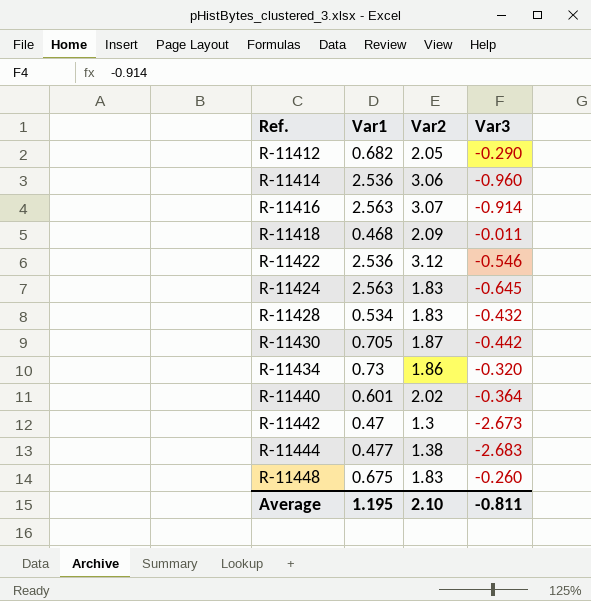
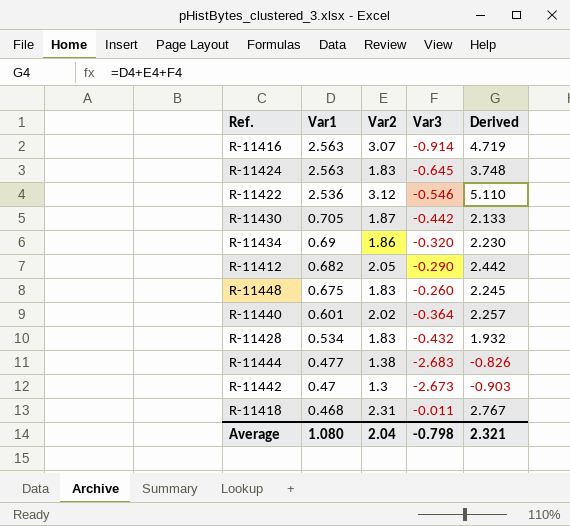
row order: Ref. ascending -> Var1 descending
column Derived | formula: none -> [Var1] + [Var2] + [Var3]
row R-11414: 2.536 | 3.06 | -0.960 -> none
R-11434 | Var1: 0.73 -> 0.69
R-11418 | Var2: 2.09 -> 2.31
Average | Var1: 1.195 -> 1.080
Average | Var2: 2.10 -> 2.04
Average | Var3: -0.811 -> -0.798

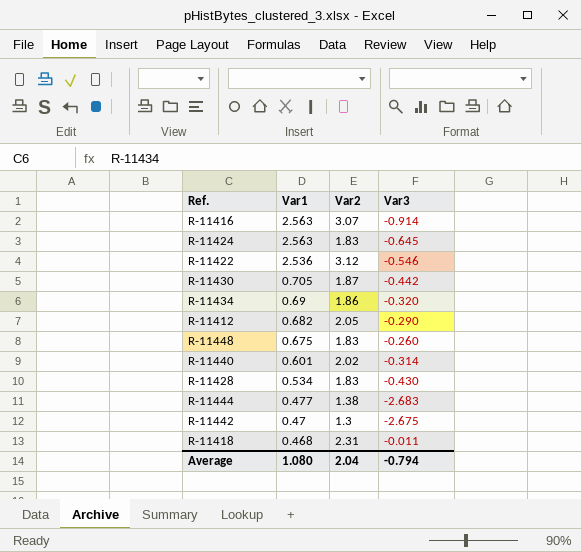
column Derived | formula: [Var1] + [Var2] + [Var3] -> none
R-11440 | Var3: -0.364 -> -0.314
R-11428 | Var3: -0.432 -> -0.430
R-11442 | Var3: -2.673 -> -2.675
Average | Var3: -0.798 -> -0.794

